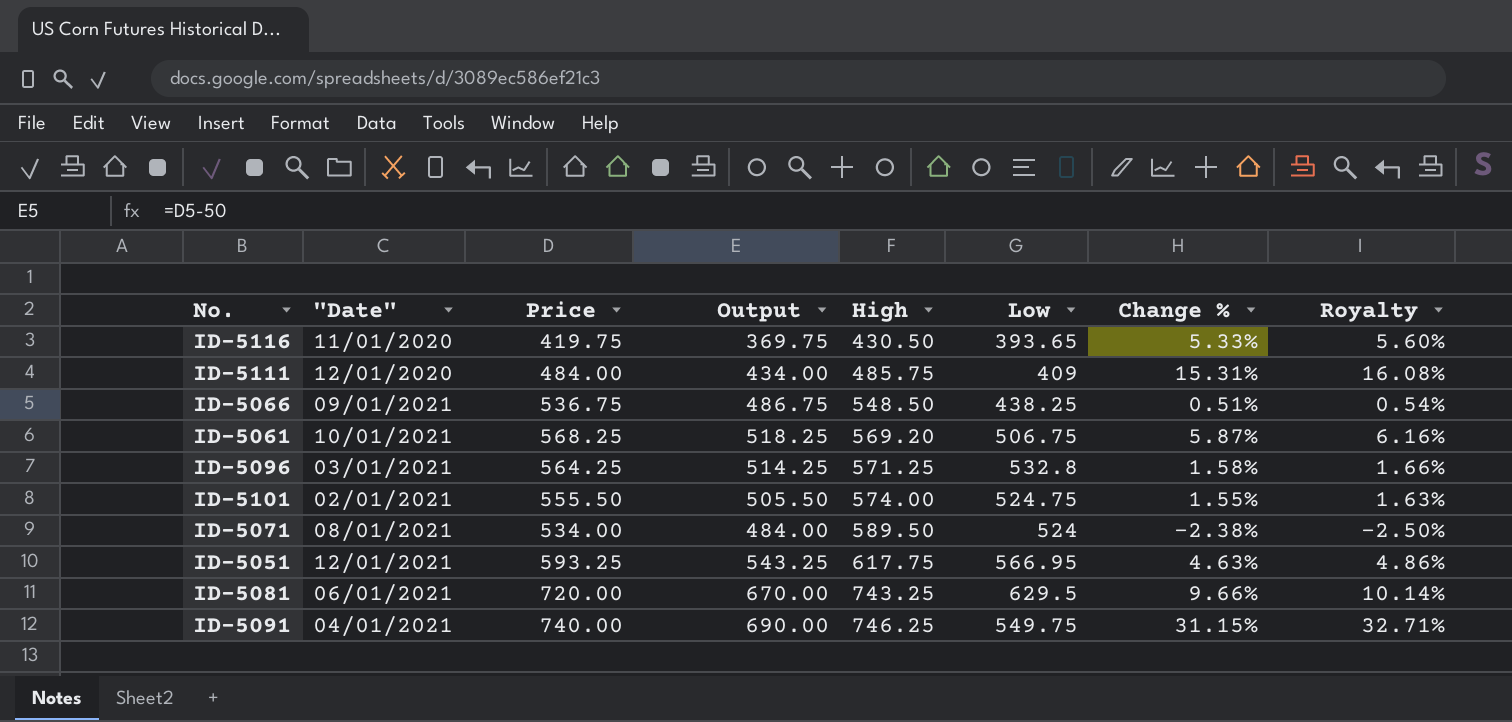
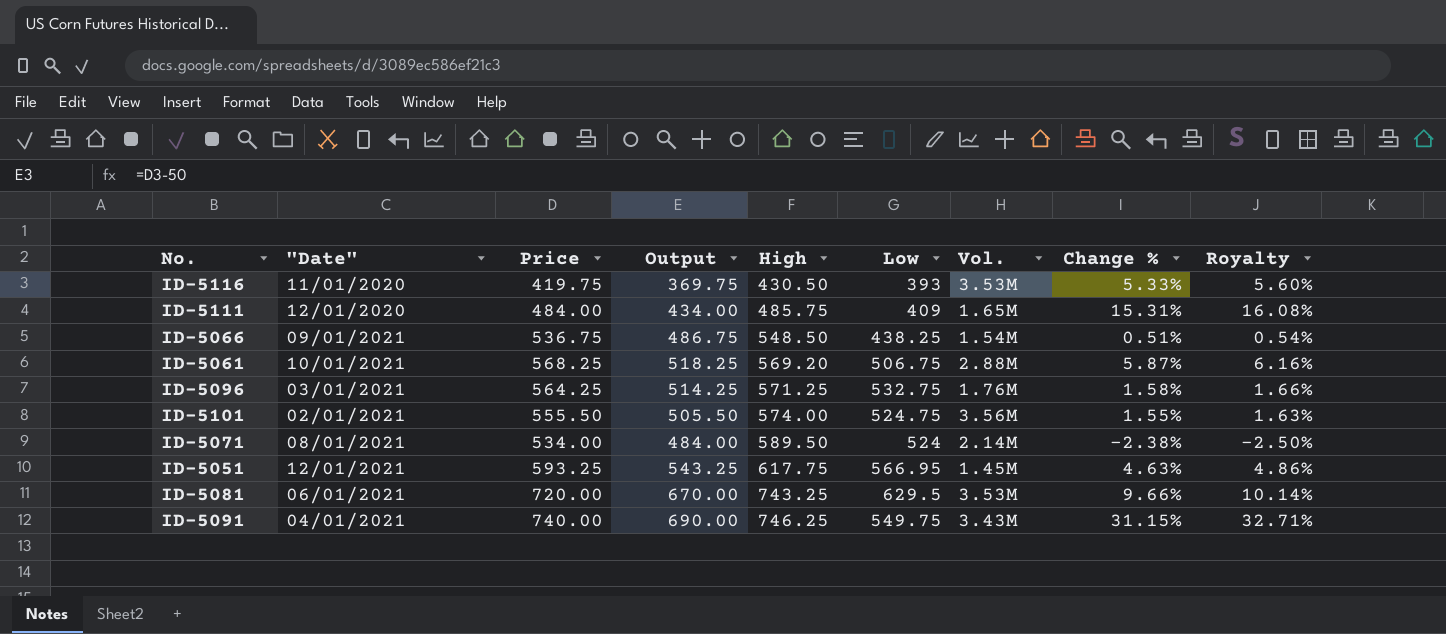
column Vol. | position: none -> 7
ID-5116 | Low: 393.65 -> 393
ID-5096 | Low: 532.8 -> 532.75

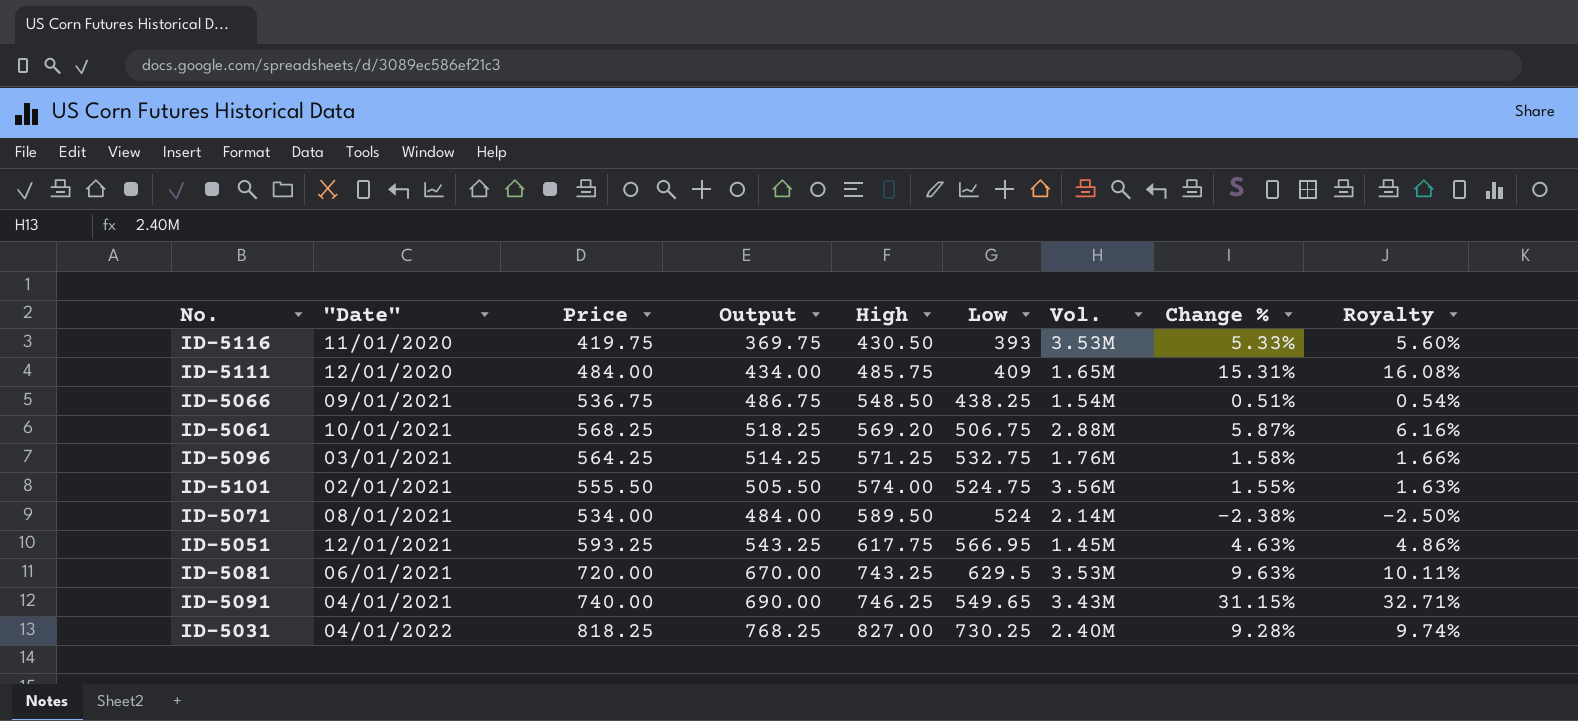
ID-5081 | Change %: 9.66% -> 9.63%
ID-5081 | Royalty: 10.14% -> 10.11%
ID-5091 | Low: 549.75 -> 549.65
row ID-5031: none -> 04/01/2022 | 818.25 | 768.25 | 827.00 | 730.25 | 2.40M | 9.28% | 9.74%

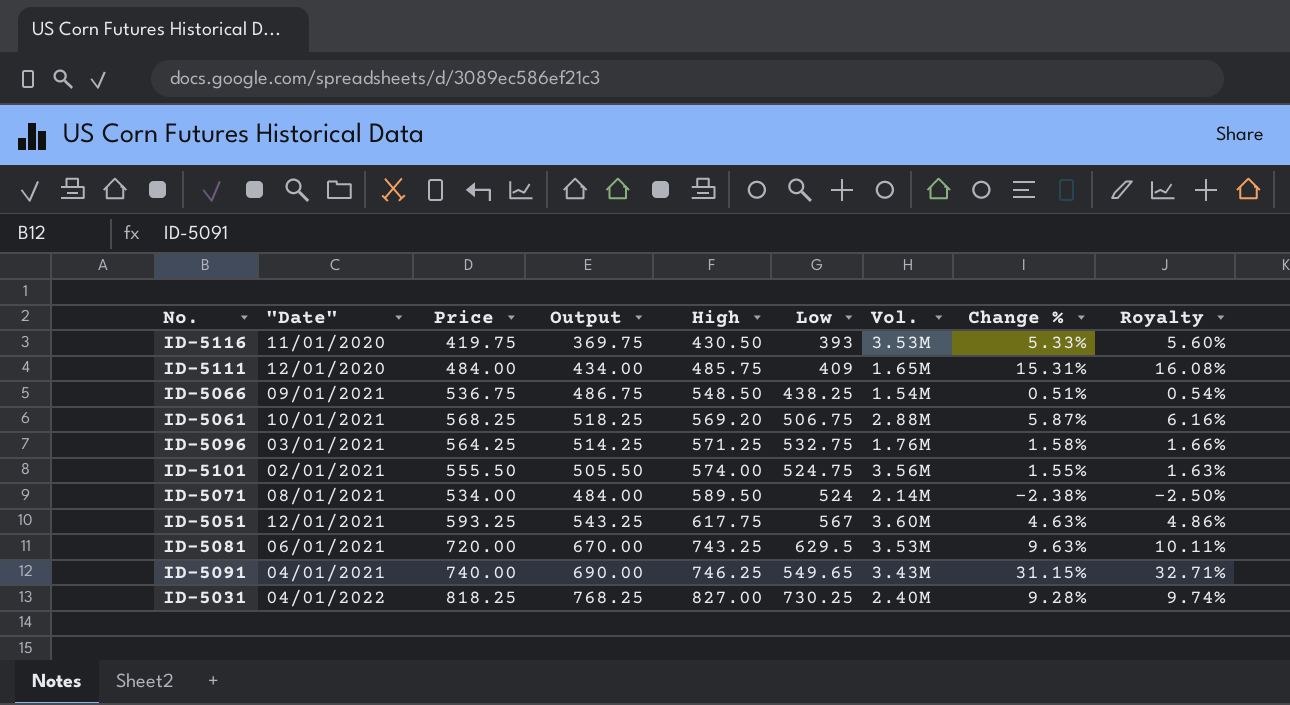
ID-5051 | Low: 566.95 -> 567
ID-5051 | Vol.: 1.45M -> 3.60M

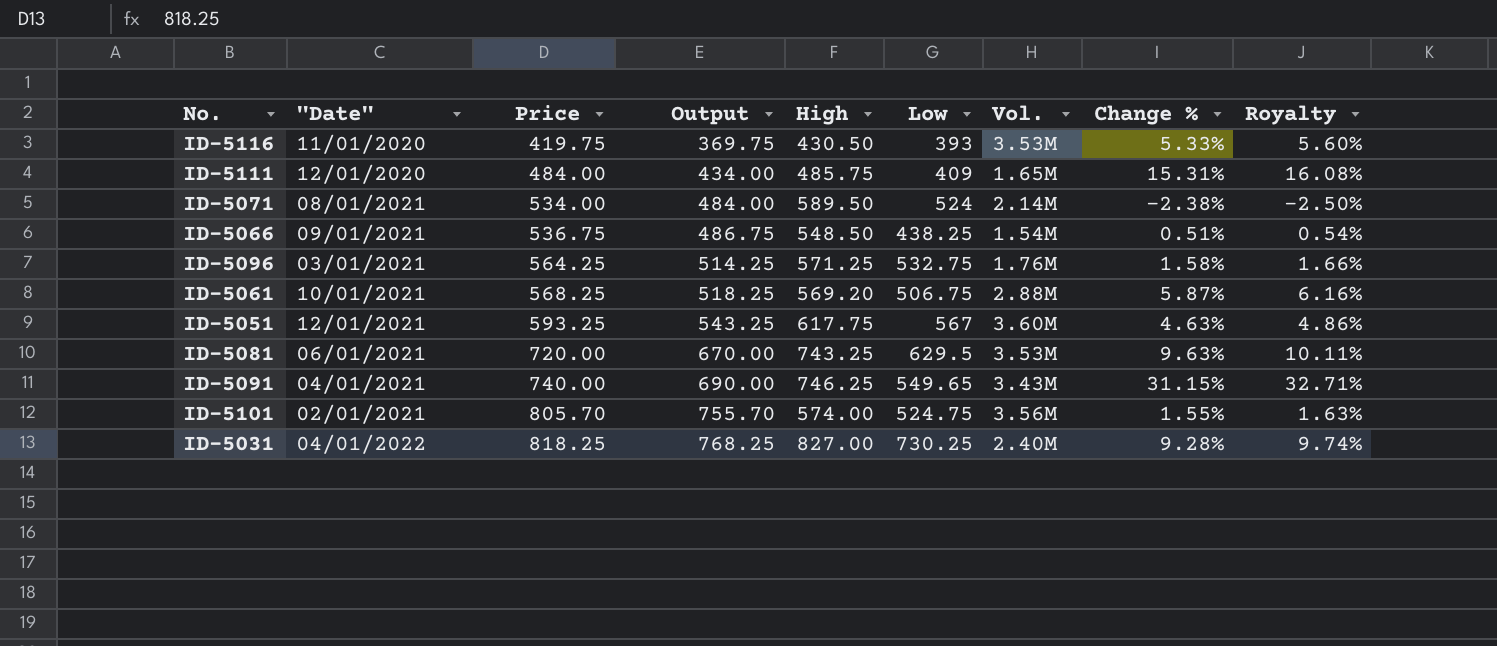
row order: High ascending -> Price ascending
ID-5101 | Price: 555.50 -> 805.70
ID-5101 | Output: 505.50 -> 755.70

